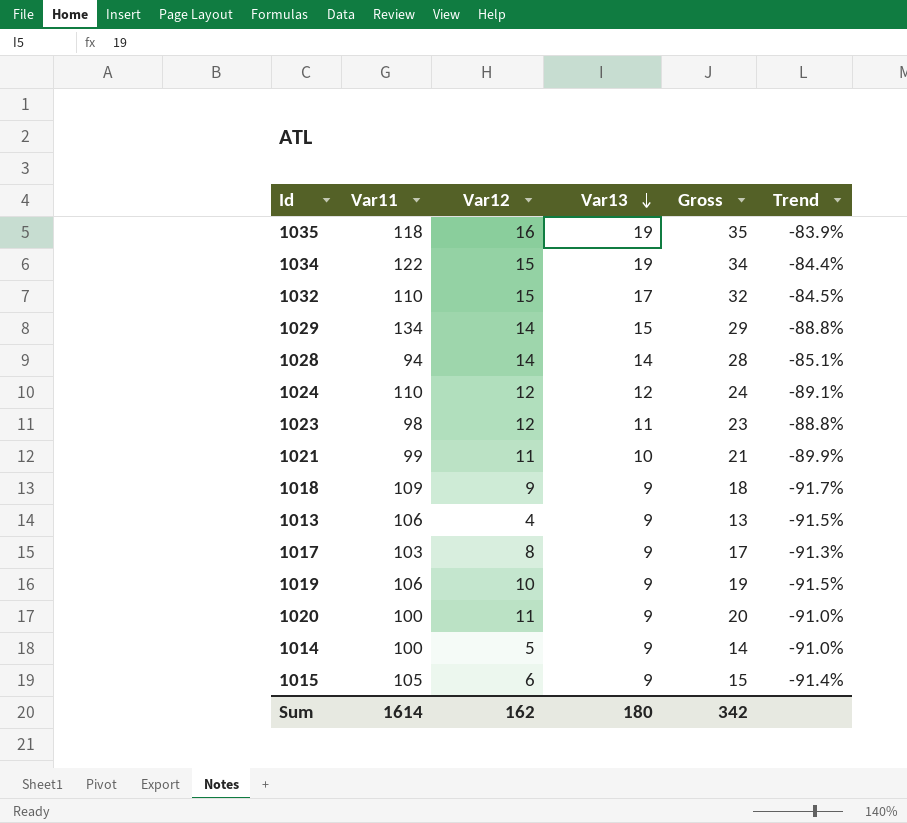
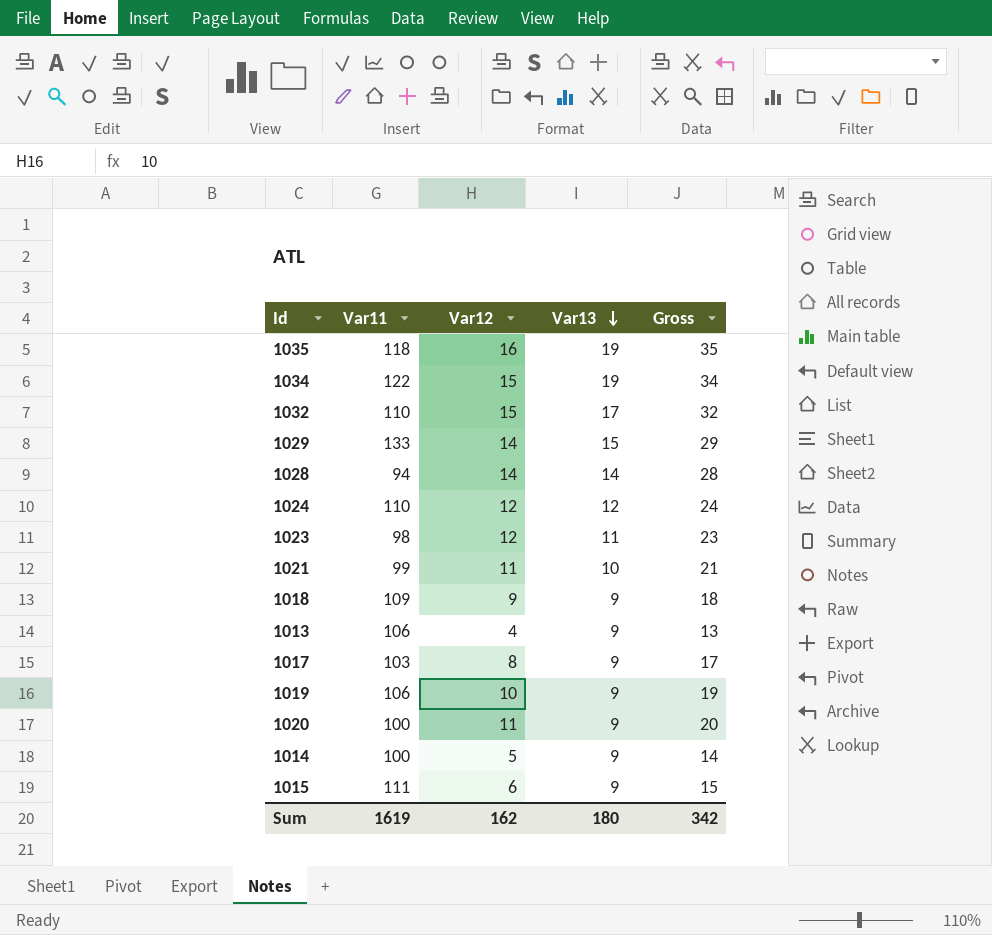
column Trend | formula: ([Var13] - [Var11]) / [Var11] -> none
1029 | Var11: 134 -> 133
1015 | Var11: 105 -> 111
Sum | Var11: 1614 -> 1619

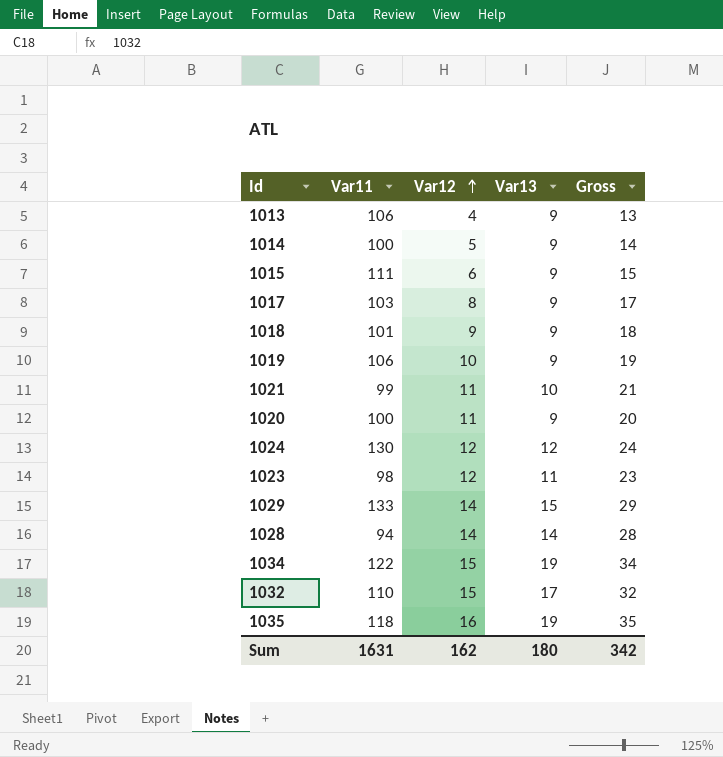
row order: Var13 descending -> Var12 ascending
1018 | Var11: 109 -> 101
1024 | Var11: 110 -> 130
Sum | Var11: 1619 -> 1631

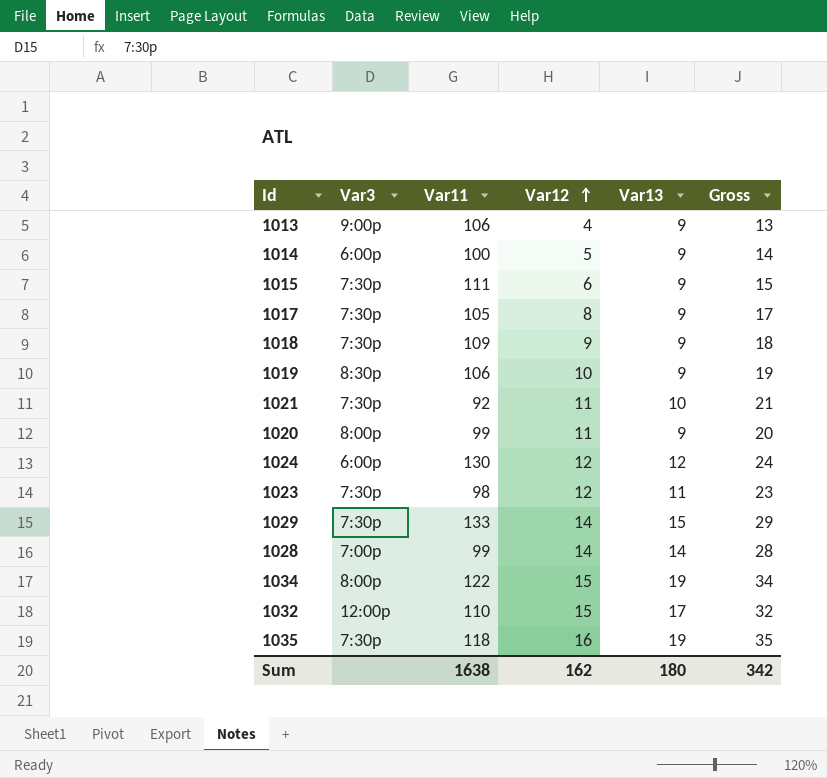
column Var3 | position: none -> 2
1017 | Var11: 103 -> 105
1018 | Var11: 101 -> 109
1021 | Var11: 99 -> 92
1020 | Var11: 100 -> 99
1028 | Var11: 94 -> 99
Sum | Var11: 1631 -> 1638

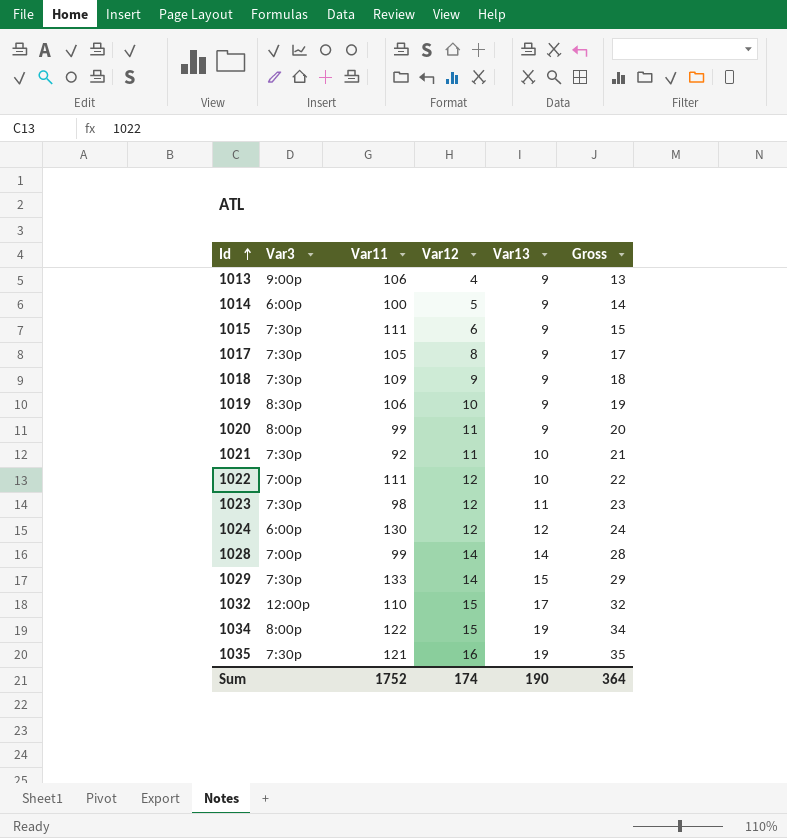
row order: Var12 ascending -> Id ascending
row 1022: none -> 7:00p | 111 | 12 | 10 | 22
1035 | Var11: 118 -> 121
Sum | Var11: 1638 -> 1752
Sum | Var12: 162 -> 174
Sum | Var13: 180 -> 190
Sum | Gross: 342 -> 364

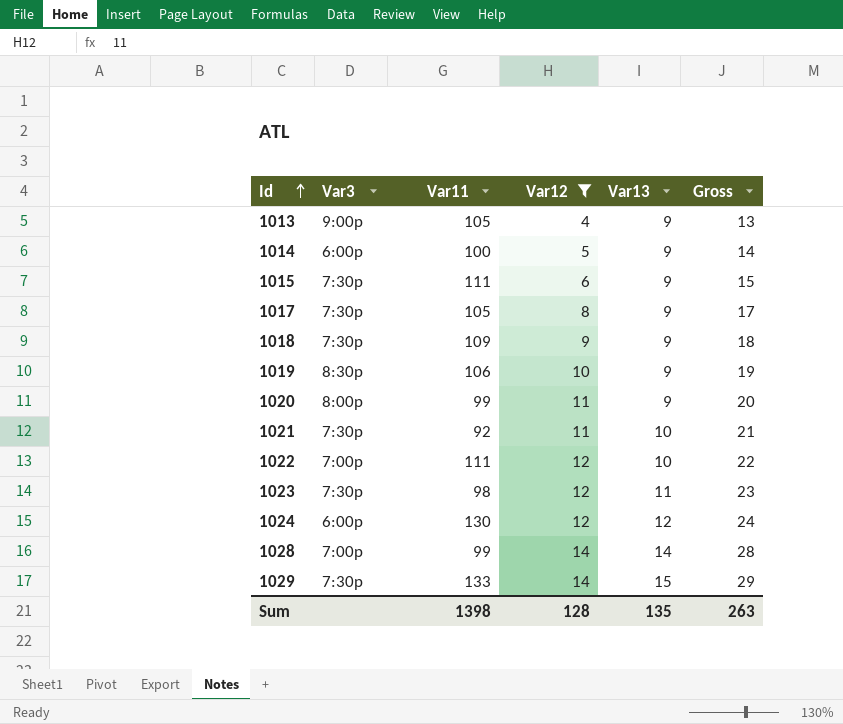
filter: none -> Var12 <= 14
1013 | Var11: 106 -> 105
Sum | Var11: 1752 -> 1398
Sum | Var12: 174 -> 128
Sum | Var13: 190 -> 135
Sum | Gross: 364 -> 263

